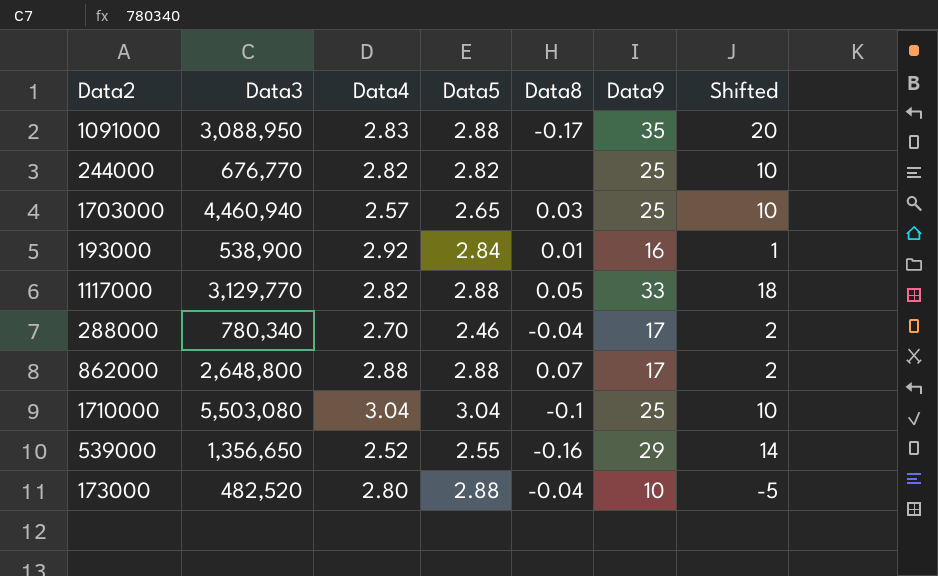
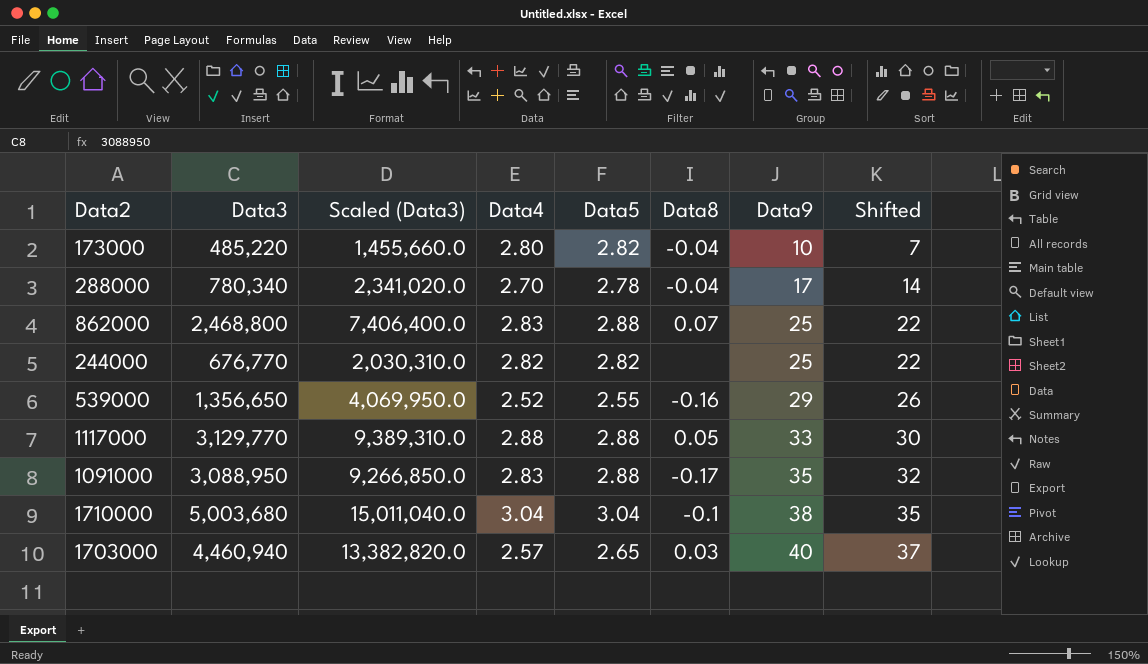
row order: none -> Data9 ascending
column Scaled (Data3) | formula: none -> [Data3] * 3
column Shifted | formula: [Data9] - 15 -> [Data9] - 3
row 193000: 538,900 | 2.92 | 2.84 | 0.01 | 16 | 1 -> none
173000 | Data3: 482,520 -> 485,220
173000 | Data5: 2.88 -> 2.82
288000 | Data5: 2.46 -> 2.78
862000 | Data3: 2,648,800 -> 2,468,800
862000 | Data4: 2.88 -> 2.83
862000 | Data9: 17 -> 25
1117000 | Data4: 2.82 -> 2.88
1710000 | Data3: 5,503,080 -> 5,003,680
1710000 | Data9: 25 -> 38
1703000 | Data9: 25 -> 40

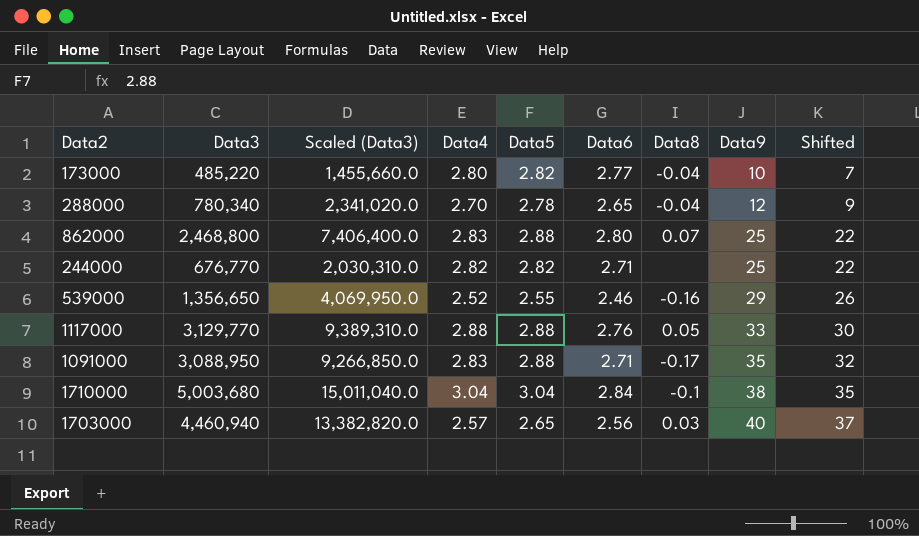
column Data6 | position: none -> 6
288000 | Data9: 17 -> 12
288000 | Shifted: 14 -> 9

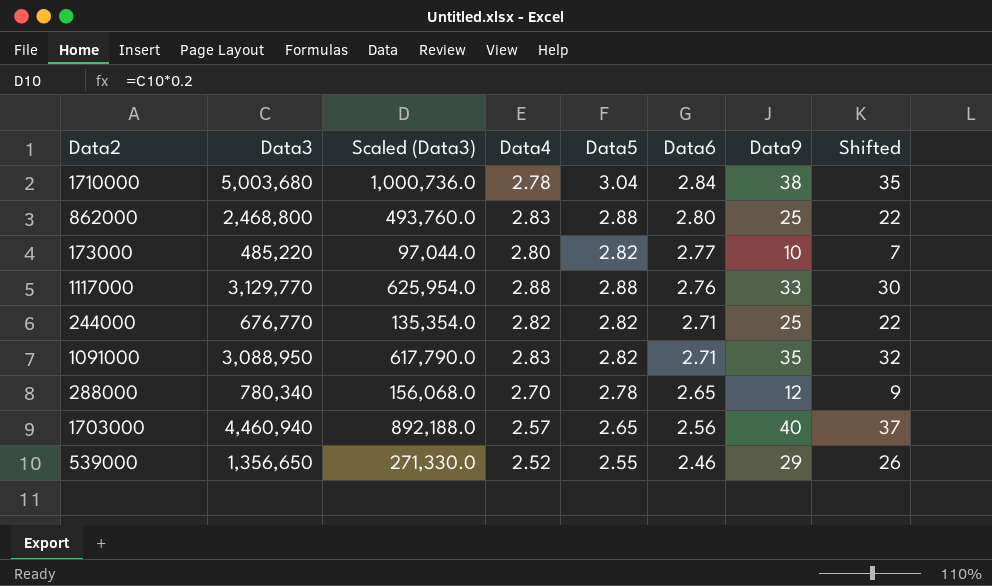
row order: Data9 ascending -> Data6 descending
column Data8 | position: 7 -> none
column Scaled (Data3) | formula: [Data3] * 3 -> [Data3] * 0.2
1710000 | Data4: 3.04 -> 2.78
1091000 | Data5: 2.88 -> 2.82

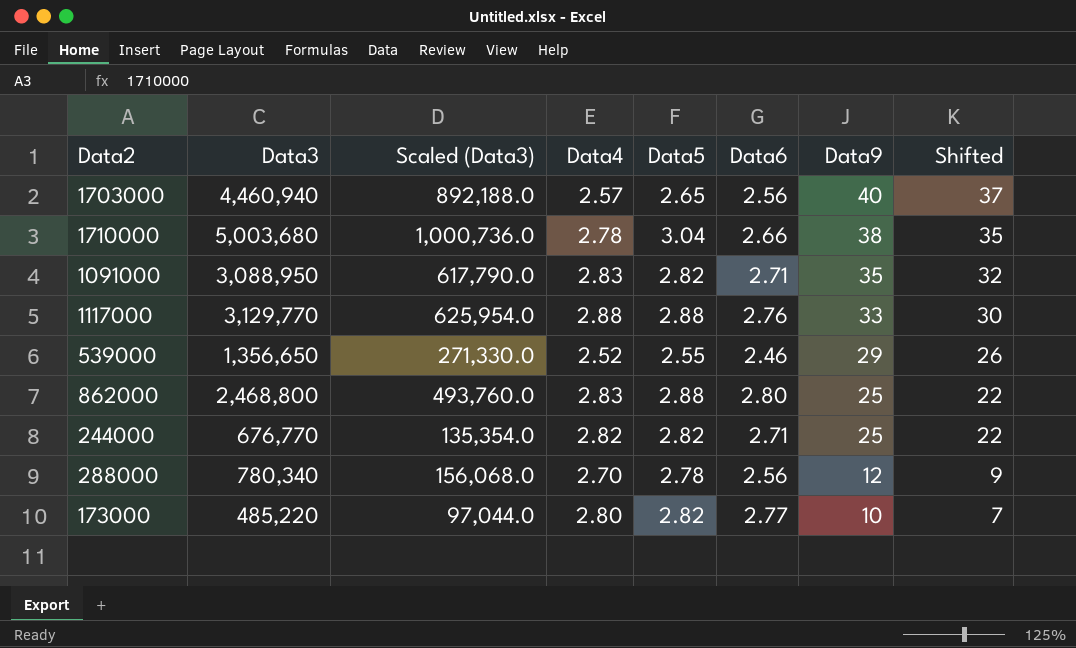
row order: Data6 descending -> Data9 descending
1710000 | Data6: 2.84 -> 2.66
288000 | Data6: 2.65 -> 2.56

